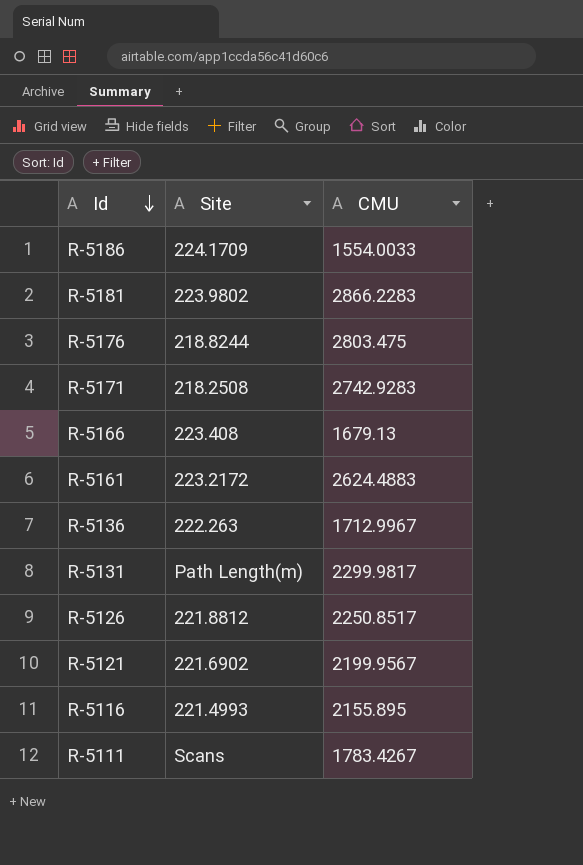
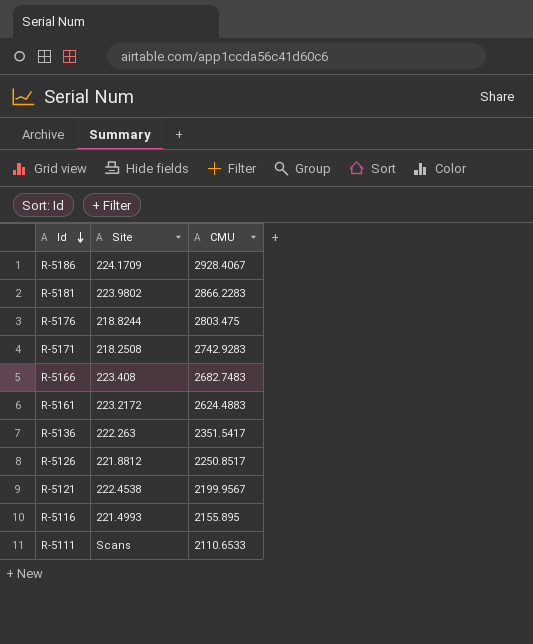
row R-5131: Path Length(m) | 2299.9817 -> none
R-5186 | CMU: 1554.0033 -> 2928.4067
R-5166 | CMU: 1679.13 -> 2682.7483
R-5136 | CMU: 1712.9967 -> 2351.5417
R-5121 | Site: 221.6902 -> 222.4538
R-5111 | CMU: 1783.4267 -> 2110.6533

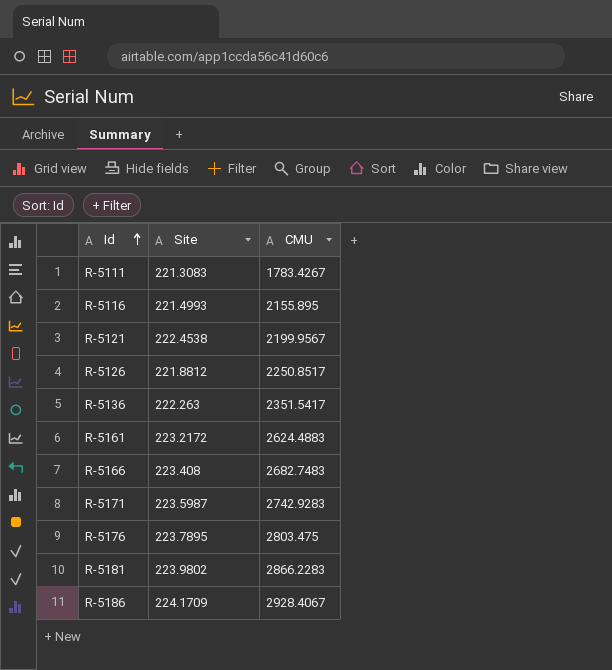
row order: Id descending -> Id ascending
R-5111 | Site: Scans -> 221.3083
R-5111 | CMU: 2110.6533 -> 1783.4267
R-5171 | Site: 218.2508 -> 223.5987
R-5176 | Site: 218.8244 -> 223.7895

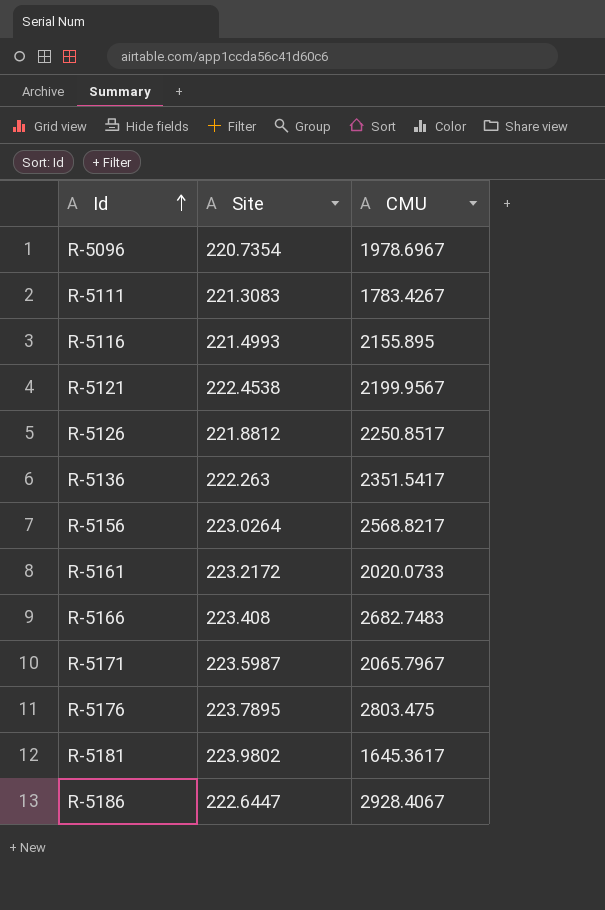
row R-5096: none -> 220.7354 | 1978.6967
row R-5156: none -> 223.0264 | 2568.8217
R-5161 | CMU: 2624.4883 -> 2020.0733
R-5171 | CMU: 2742.9283 -> 2065.7967
R-5181 | CMU: 2866.2283 -> 1645.3617
R-5186 | Site: 224.1709 -> 222.6447

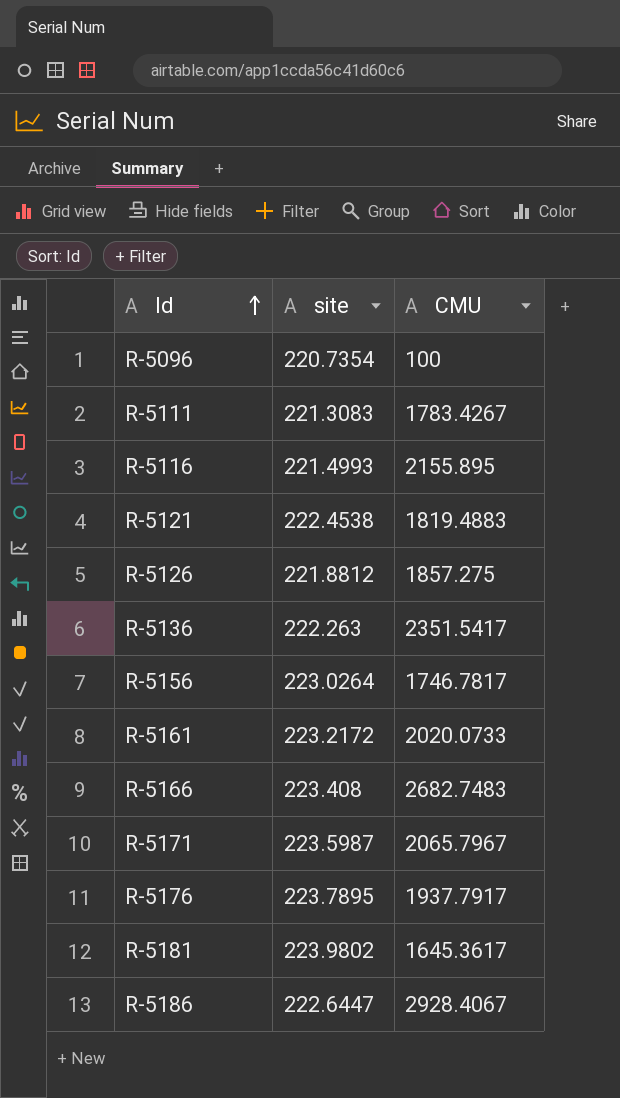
column name: Site -> site
R-5096 | CMU: 1978.6967 -> 100
R-5121 | CMU: 2199.9567 -> 1819.4883
R-5126 | CMU: 2250.8517 -> 1857.275
R-5156 | CMU: 2568.8217 -> 1746.7817
R-5176 | CMU: 2803.475 -> 1937.7917

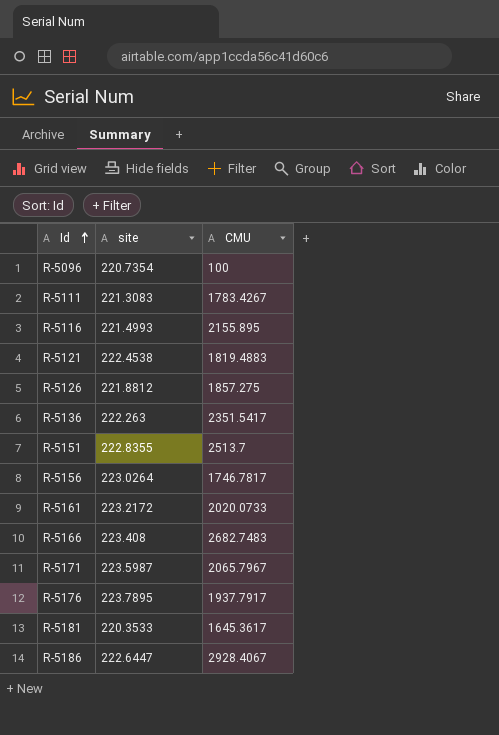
row R-5151: none -> 222.8355 | 2513.7
R-5181 | site: 223.9802 -> 220.3533

